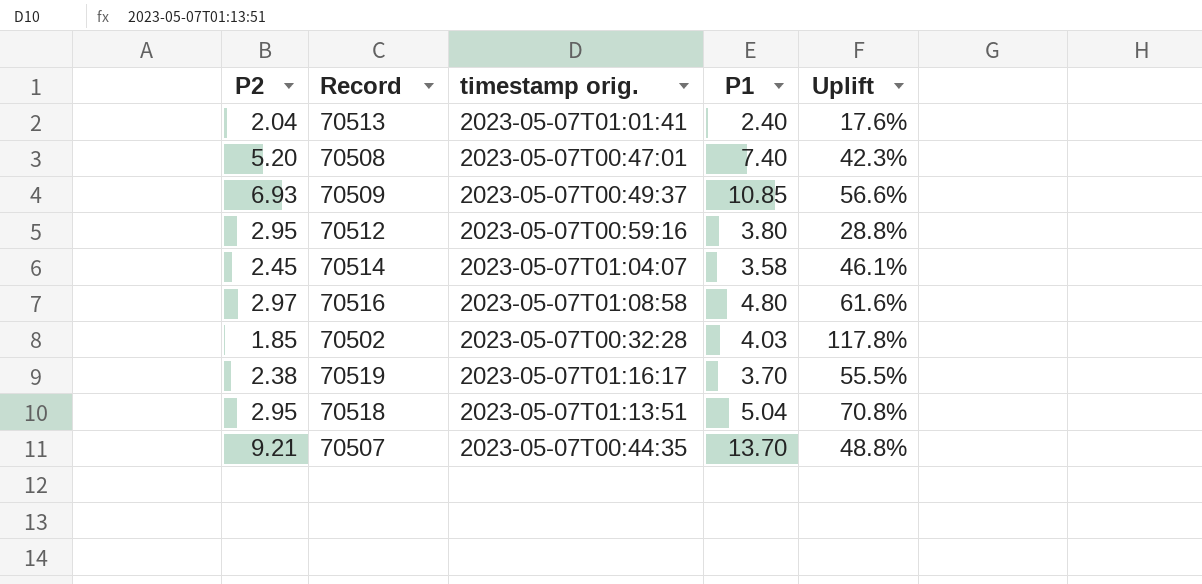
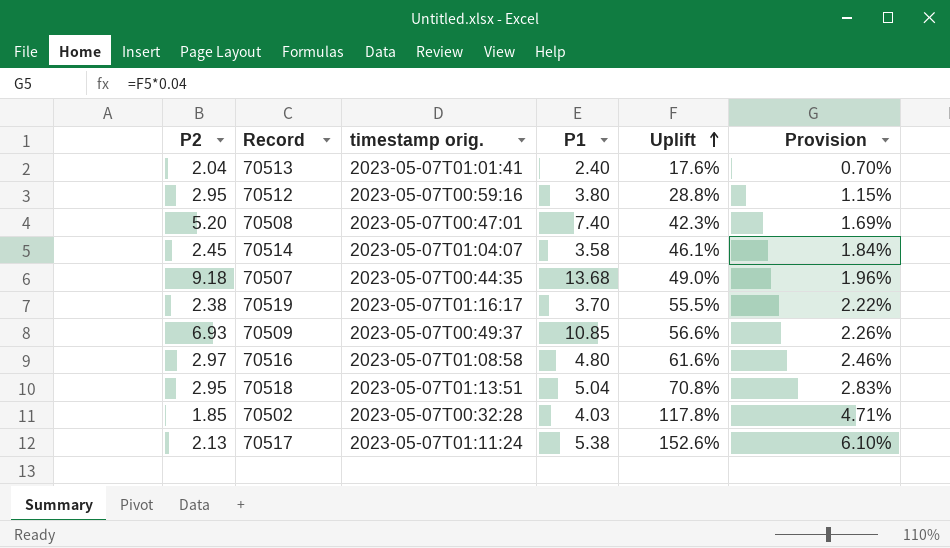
row order: none -> Uplift ascending
column Provision | formula: none -> [Uplift] * 0.04
70507 | P2: 9.21 -> 9.18
70507 | P1: 13.70 -> 13.68
70507 | Uplift: 48.8% -> 49.0%
row 70517: none -> 2.13 | 2023-05-07T01:11:24 | 5.38 | 152.6% | 6.10%

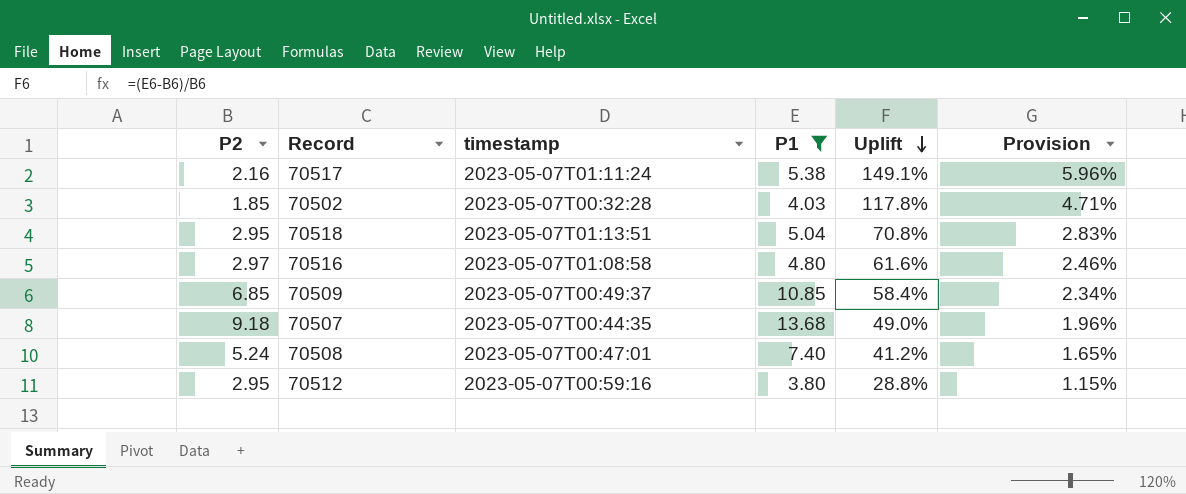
filter: none -> P1 >= 3.80
row order: Uplift ascending -> Uplift descending
column name: timestamp orig. -> timestamp
70517 | P2: 2.13 -> 2.16
70517 | Uplift: 152.6% -> 149.1%
70517 | Provision: 6.10% -> 5.96%
70509 | P2: 6.93 -> 6.85
70509 | Uplift: 56.6% -> 58.4%
70509 | Provision: 2.26% -> 2.34%
70508 | P2: 5.20 -> 5.24
70508 | Uplift: 42.3% -> 41.2%
70508 | Provision: 1.69% -> 1.65%

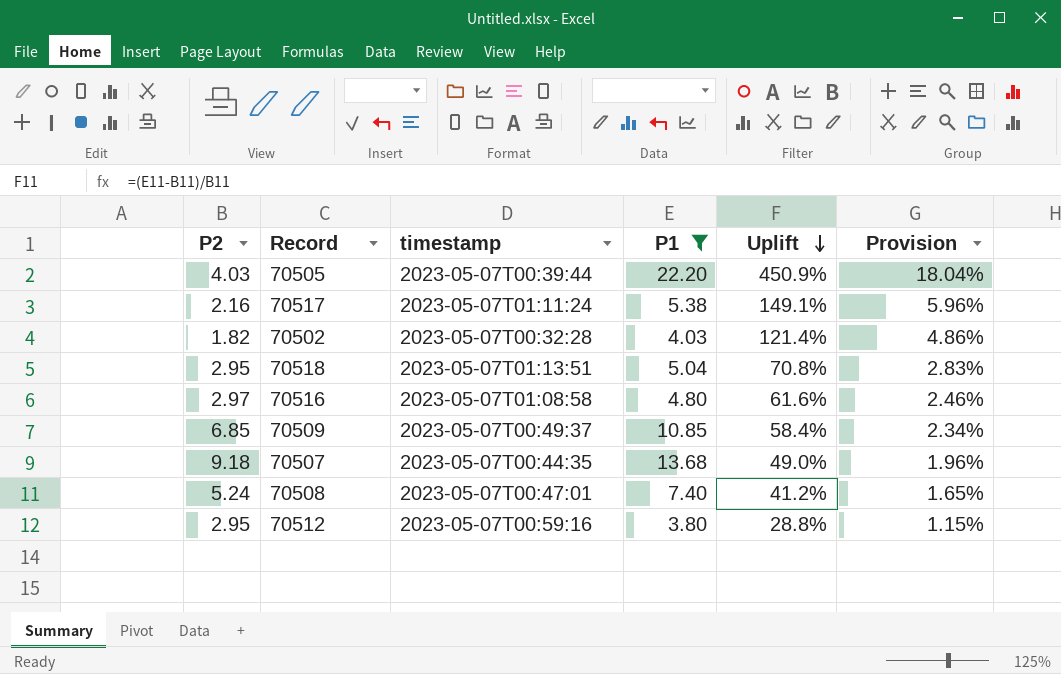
row 70505: none -> 4.03 | 2023-05-07T00:39:44 | 22.20 | 450.9% | 18.04%
70502 | P2: 1.85 -> 1.82
70502 | Uplift: 117.8% -> 121.4%
70502 | Provision: 4.71% -> 4.86%

